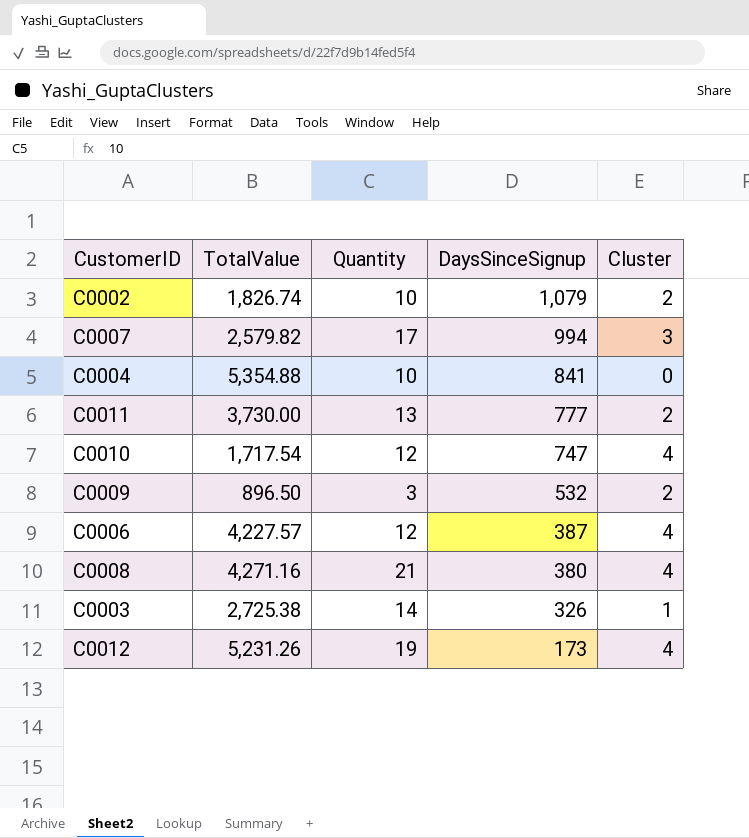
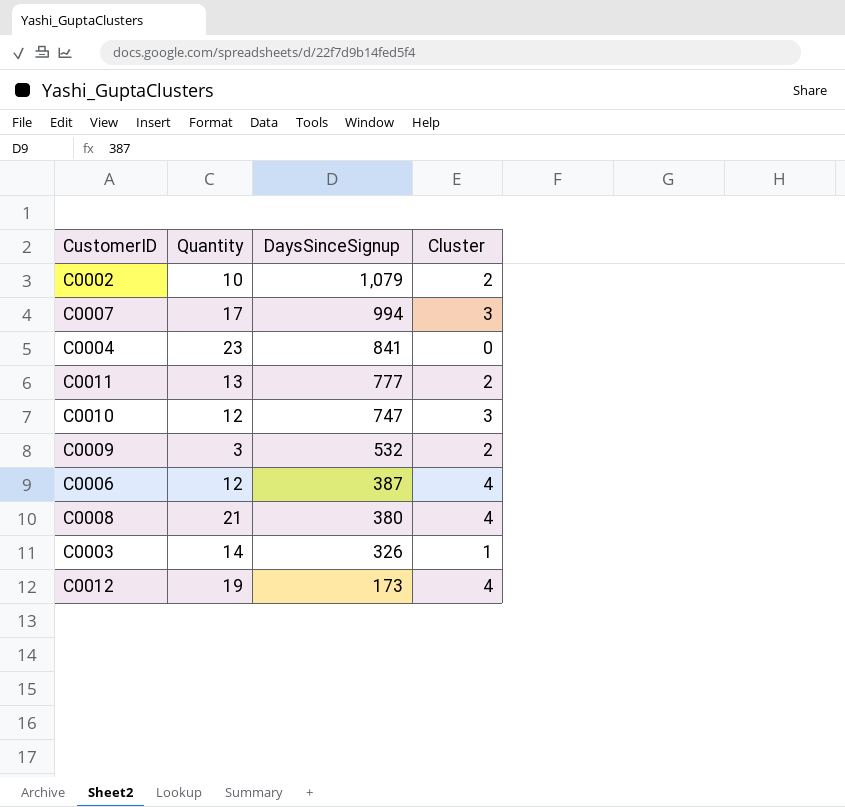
column TotalValue | position: 2 -> none
C0004 | Quantity: 10 -> 23
C0010 | Cluster: 4 -> 3

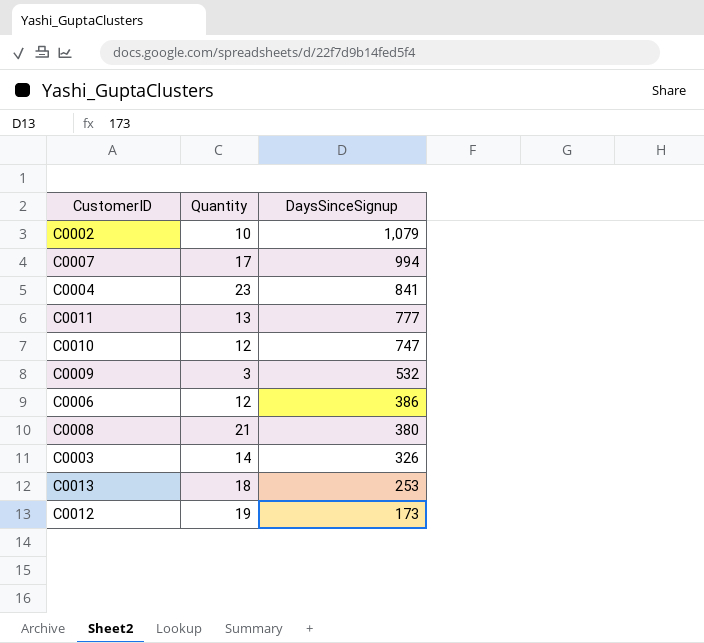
column Cluster | position: 4 -> none
C0006 | DaysSinceSignup: 387 -> 386
row C0013: none -> 18 | 253

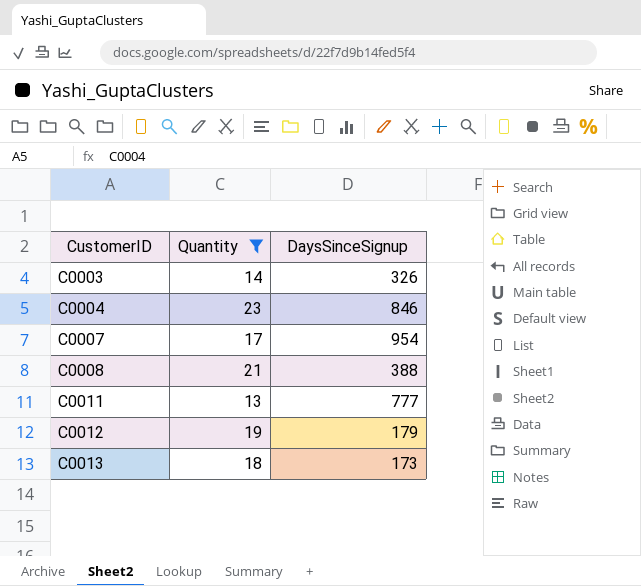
filter: none -> Quantity >= 13
row order: DaysSinceSignup descending -> CustomerID ascending
C0004 | DaysSinceSignup: 841 -> 846
C0007 | DaysSinceSignup: 994 -> 954
C0008 | DaysSinceSignup: 380 -> 388
C0012 | DaysSinceSignup: 173 -> 179
C0013 | DaysSinceSignup: 253 -> 173

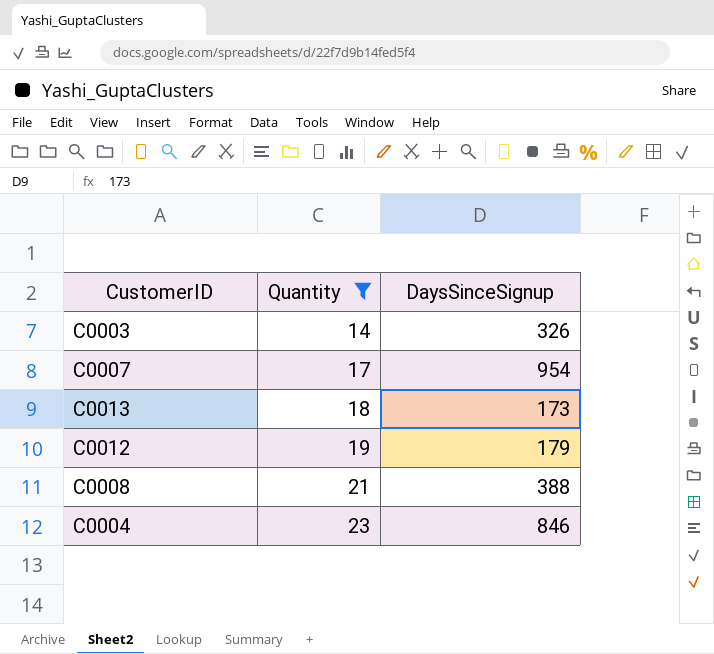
row order: CustomerID ascending -> Quantity ascending
row C0011: 13 | 777 -> none

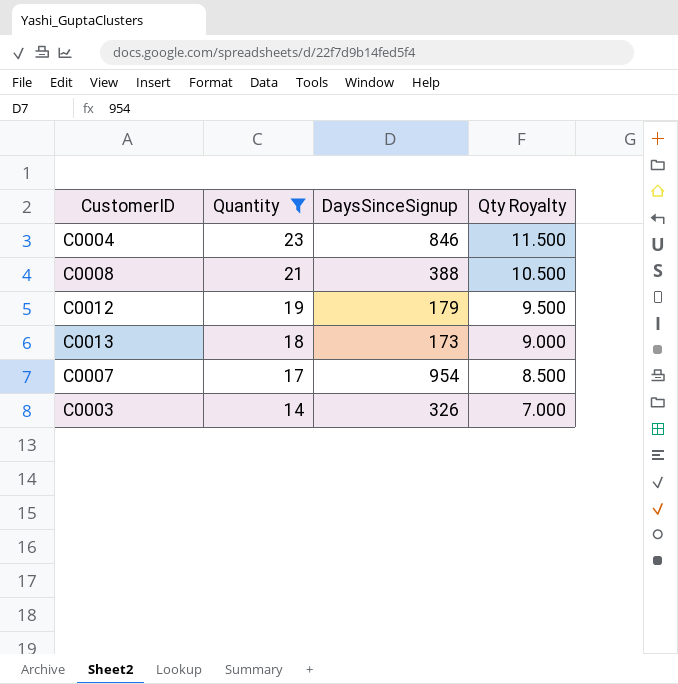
row order: Quantity ascending -> Quantity descending
column Qty Royalty | formula: none -> [Quantity] * 0.5

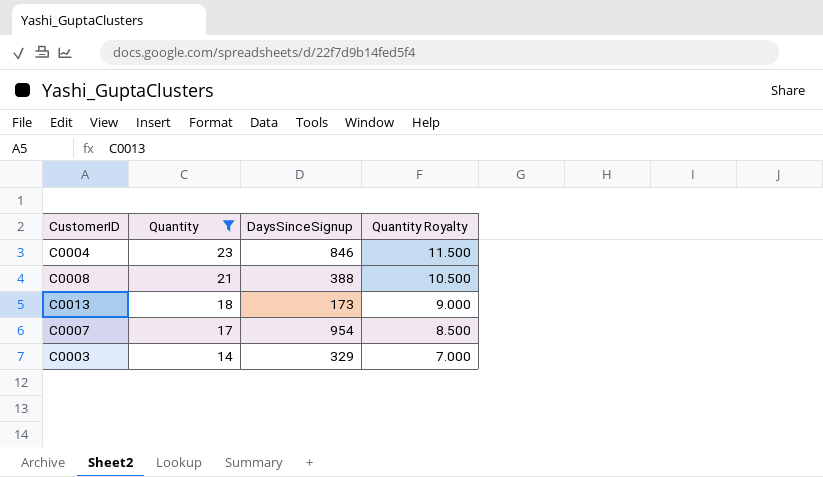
column name: Qty Royalty -> Quantity Royalty
row C0012: 19 | 179 | 9.500 -> none
C0003 | DaysSinceSignup: 326 -> 329

